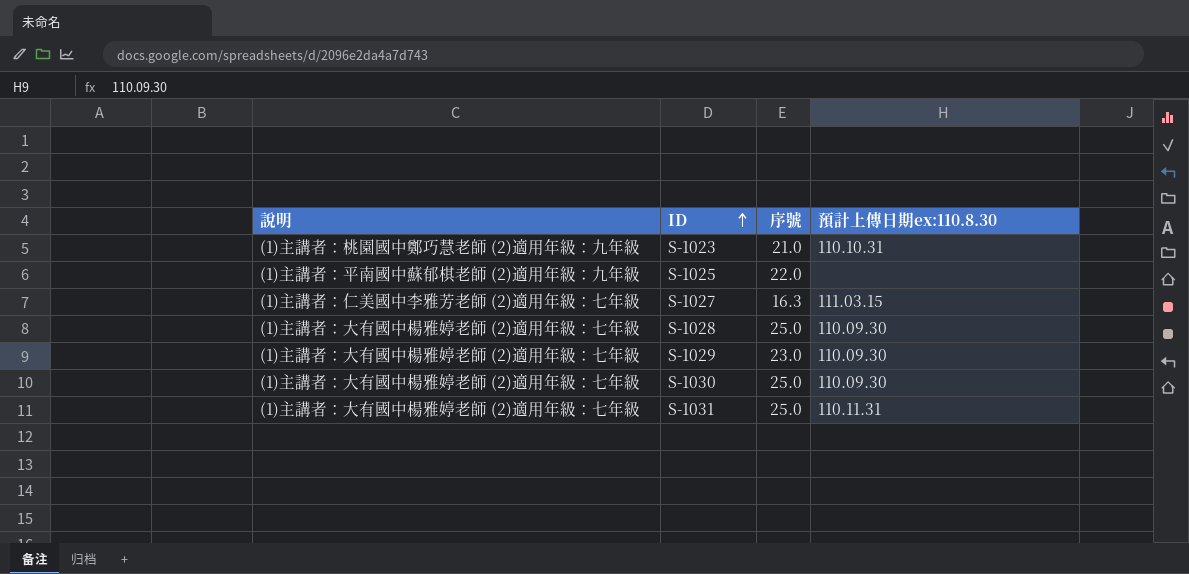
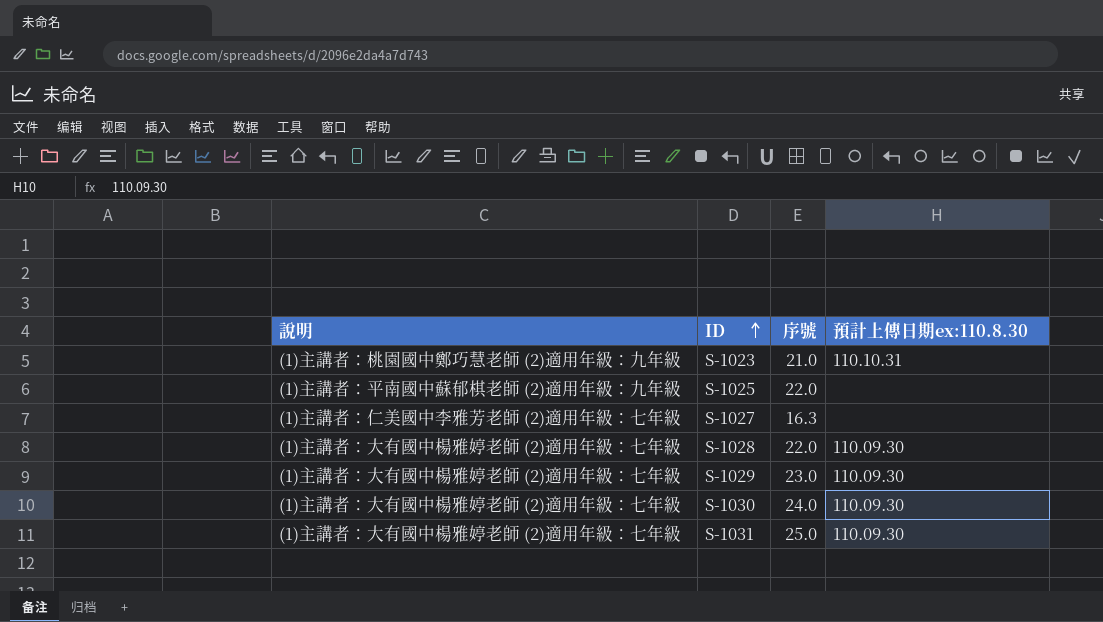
S-1027 | 預計上傳日期ex:110.8.30: 111.03.15 -> none
S-1028 | 序號: 25.0 -> 22.0
S-1030 | 序號: 25.0 -> 24.0
S-1031 | 預計上傳日期ex:110.8.30: 110.11.31 -> 110.09.30

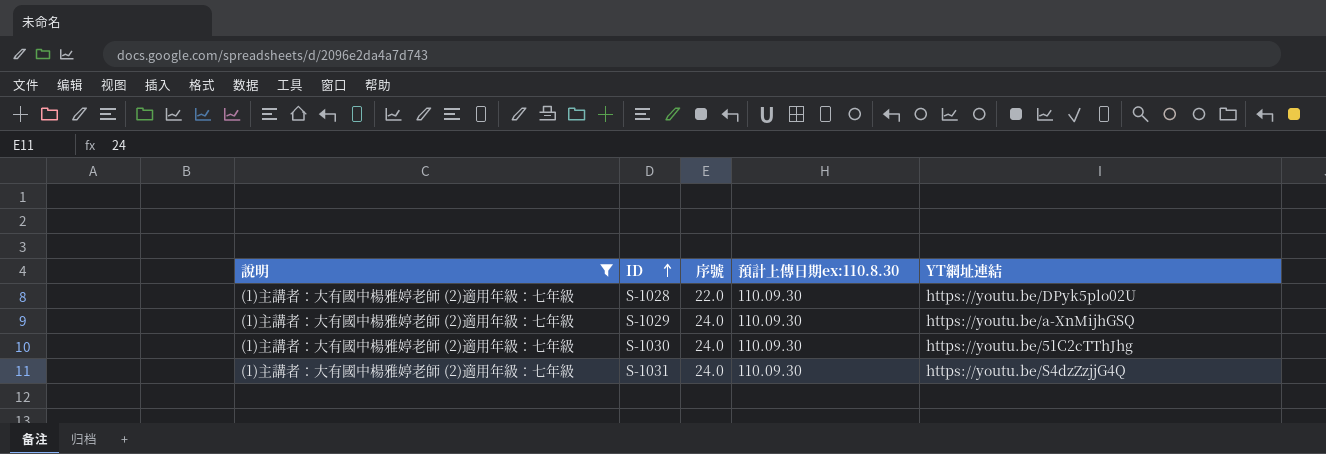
filter: none -> 說明 = (1)主講者：大有國中楊雅婷老師 (2)適用年級：七年級
column YT網址連結 | position: none -> 5
S-1029 | 序號: 23.0 -> 24.0
S-1031 | 序號: 25.0 -> 24.0

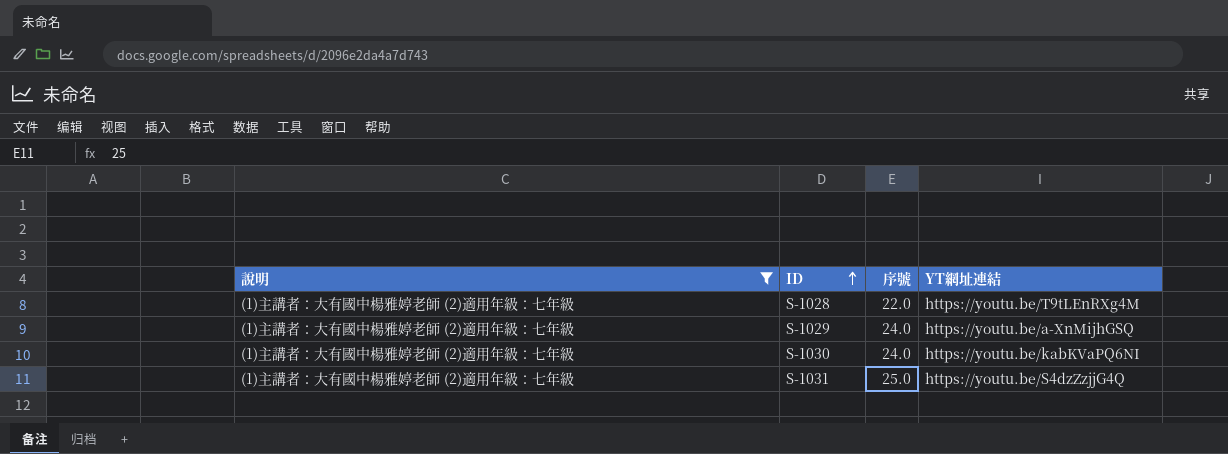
column 預計上傳日期ex:110.8.30 | position: 4 -> none
S-1028 | YT網址連結: https://youtu.be/DPyk5plo02U -> https://youtu.be/T9tLEnRXg4M
S-1030 | YT網址連結: https://youtu.be/51C2cTThJhg -> https://youtu.be/kabKVaPQ6NI
S-1031 | 序號: 24.0 -> 25.0

